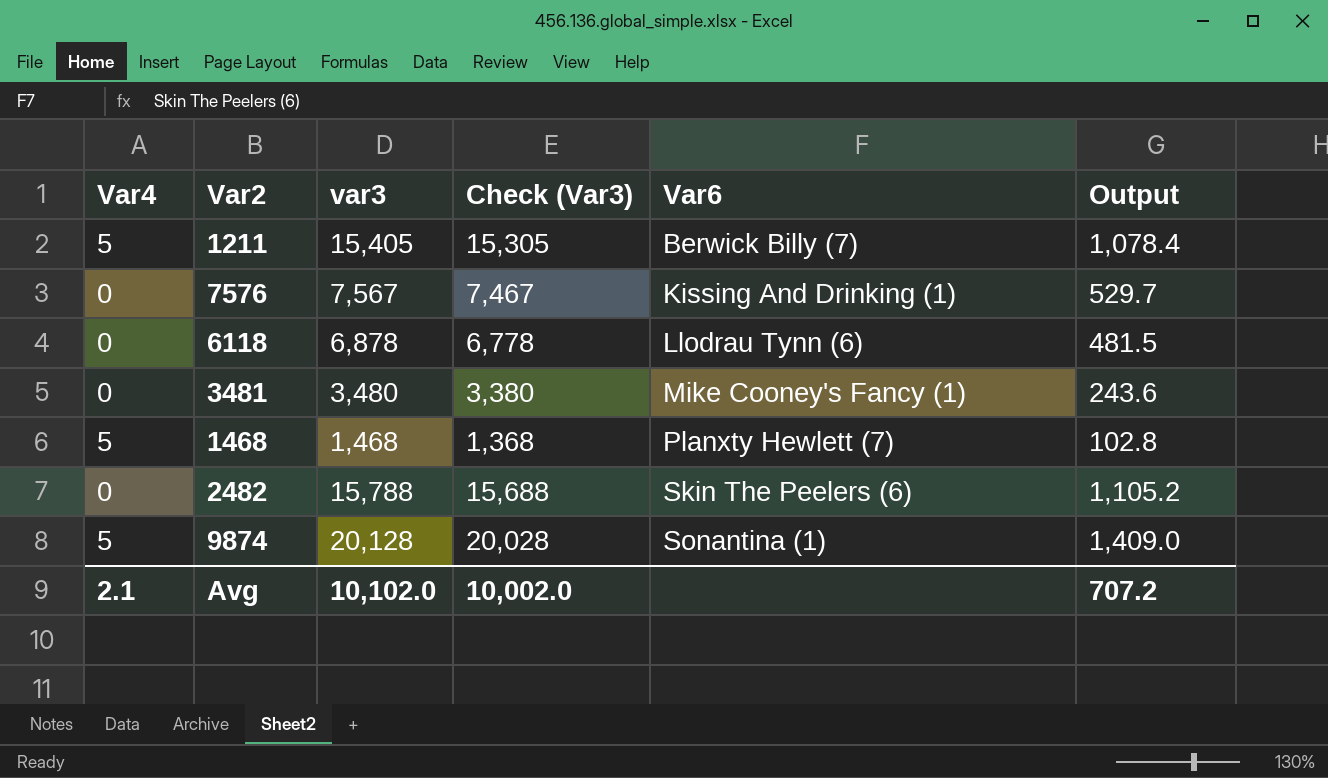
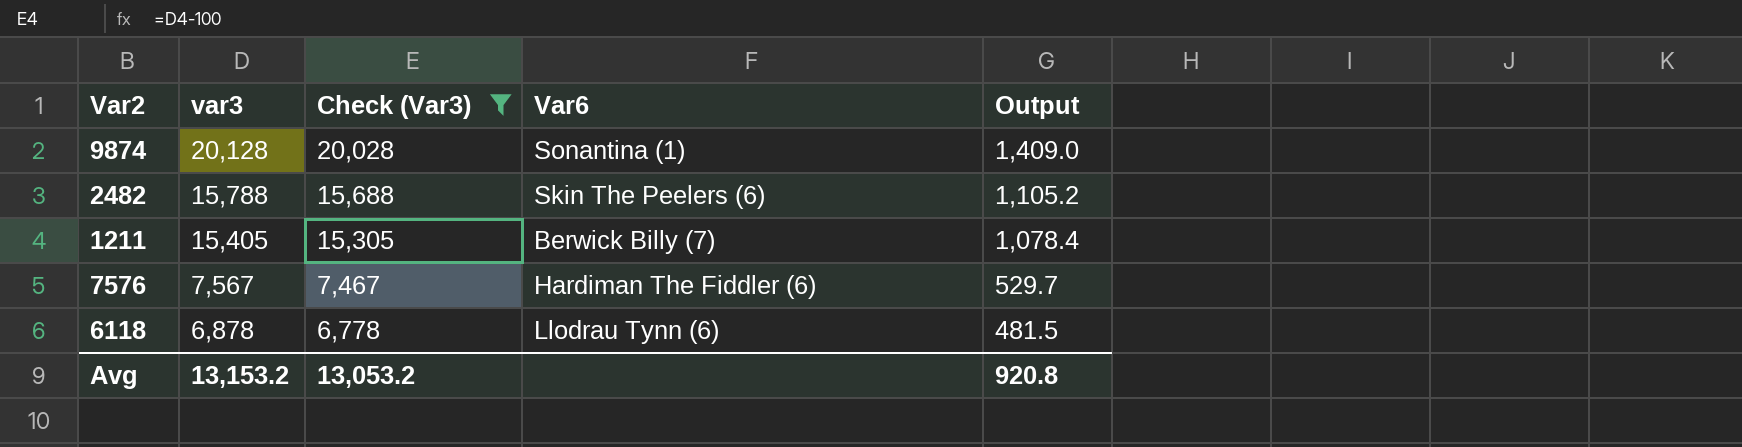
filter: none -> Check (Var3) >= 6,778
row order: Var6 ascending -> var3 descending
column Var4 | position: 1 -> none
7576 | Var6: Kissing And Drinking (1) -> Hardiman The Fiddler (6)
Avg | var3: 10,102.0 -> 13,153.2
Avg | Check (Var3): 10,002.0 -> 13,053.2
Avg | Output: 707.2 -> 920.8

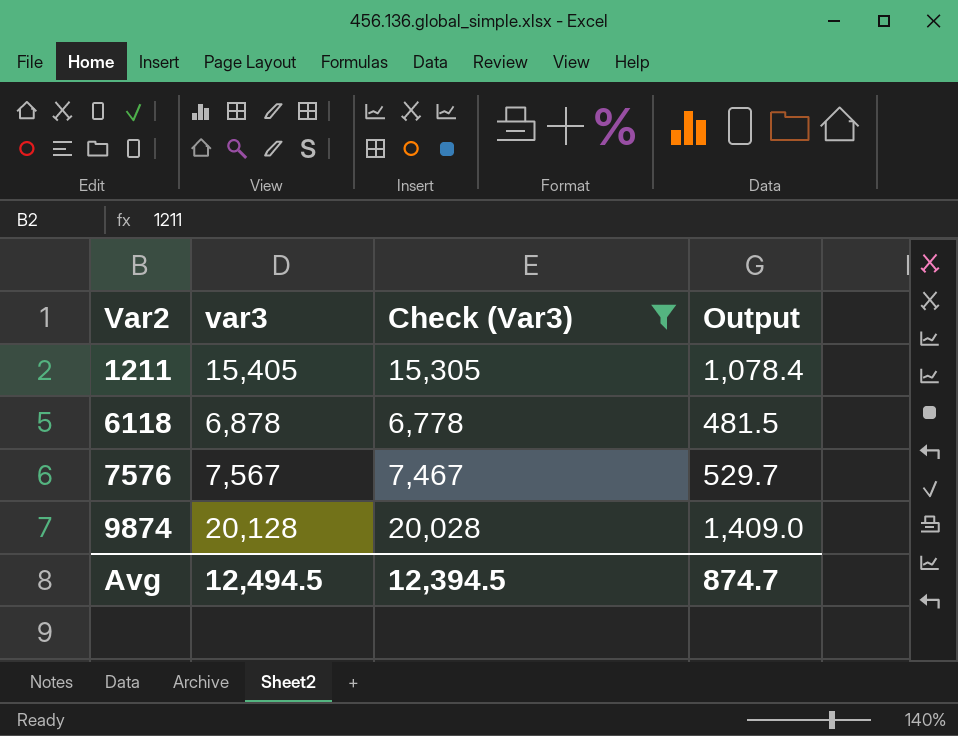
row order: var3 descending -> Var2 ascending
column Var6 | position: 4 -> none
row 2482: 15,788 | 15,688 | Skin The Peelers (6) | 1,105.2 -> none
Avg | var3: 13,153.2 -> 12,494.5
Avg | Check (Var3): 13,053.2 -> 12,394.5
Avg | Output: 920.8 -> 874.7

